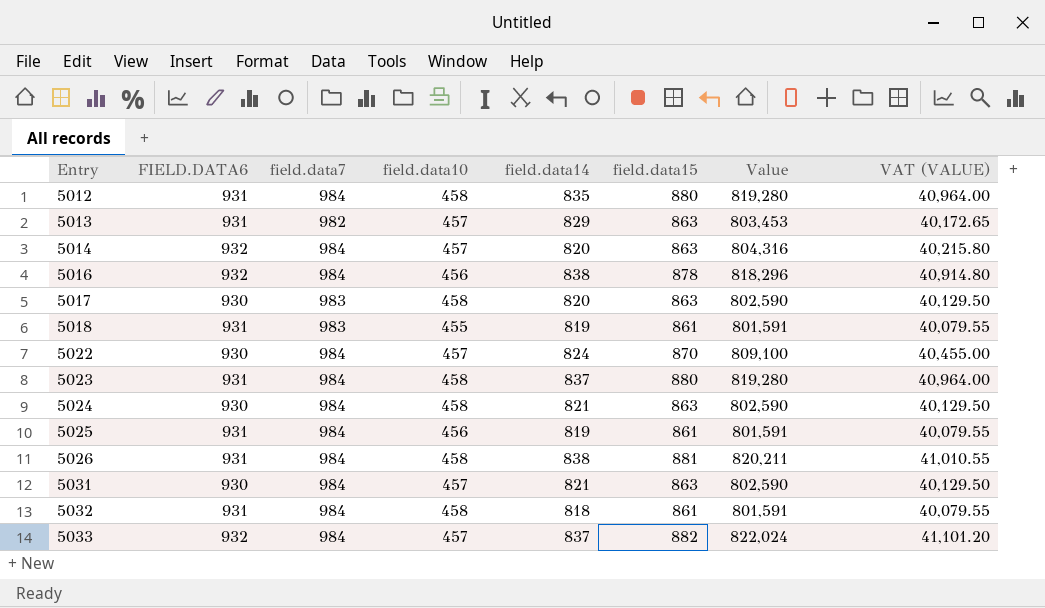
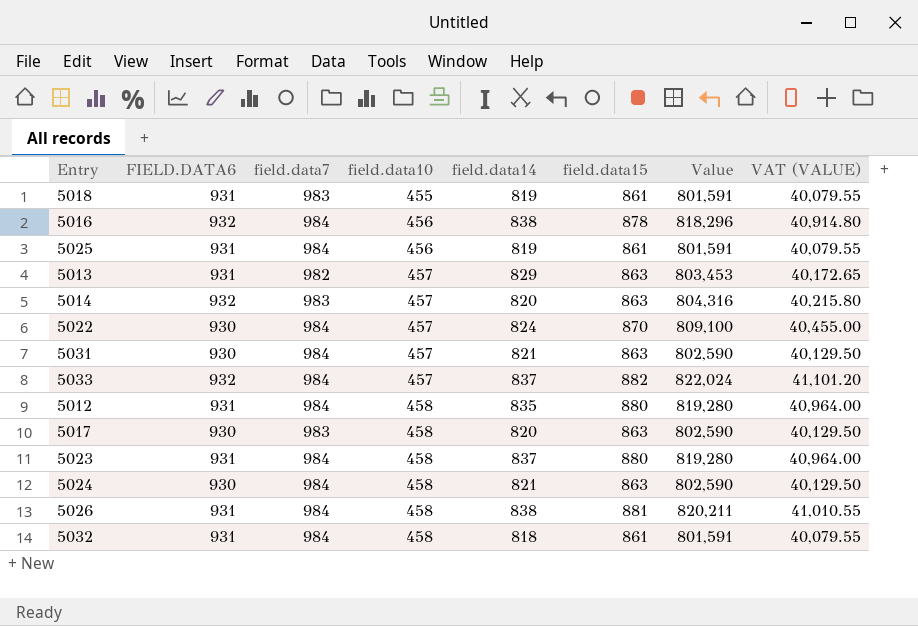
row order: Entry ascending -> field.data10 ascending
5014 | field.data7: 984 -> 983

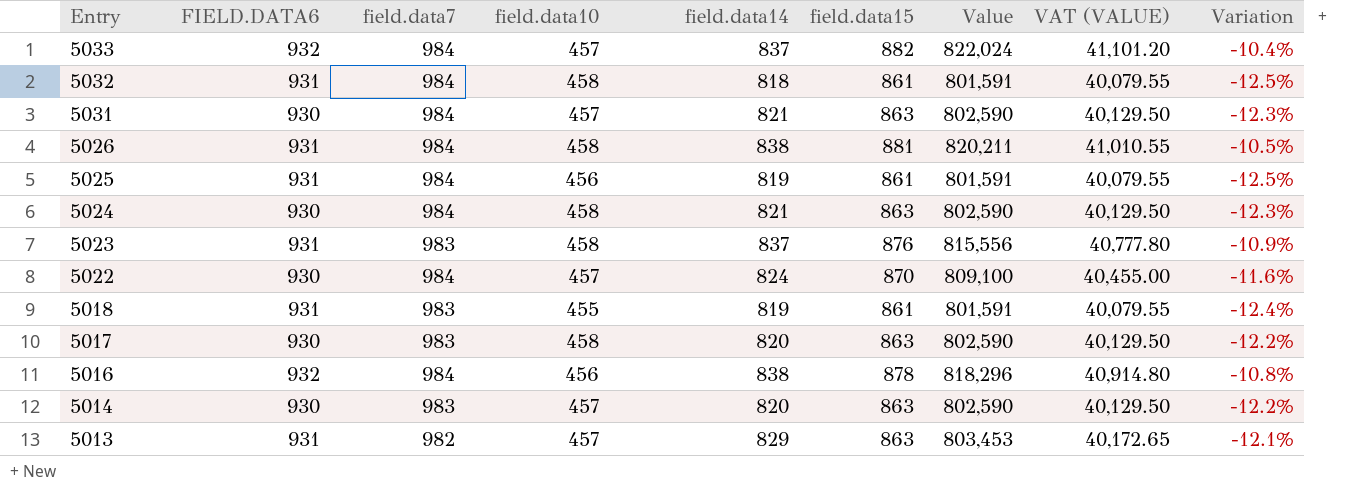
row order: field.data10 ascending -> Entry descending
column Variation | formula: none -> ([field.data15] - [field.data7]) / [field.data7]
row 5012: 931 | 984 | 458 | 835 | 880 | 819,280 | 40,964.00 -> none
5023 | field.data7: 984 -> 983
5023 | field.data15: 880 -> 876
5023 | Value: 819,280 -> 815,556
5023 | VAT (VALUE): 40,964.00 -> 40,777.80
5014 | FIELD.DATA6: 932 -> 930
5014 | Value: 804,316 -> 802,590
5014 | VAT (VALUE): 40,215.80 -> 40,129.50

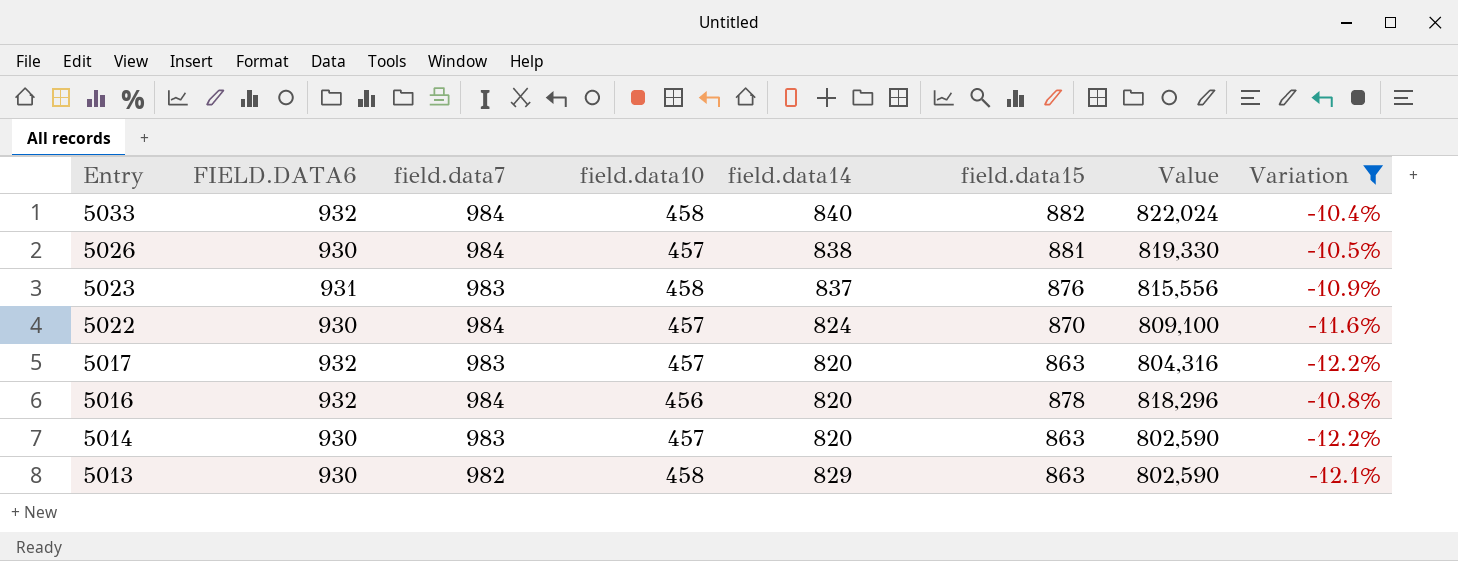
filter: none -> Variation >= -12.2%
column VAT (VALUE) | formula: [Value] * 0.05 -> none
5033 | field.data10: 457 -> 458
5033 | field.data14: 837 -> 840
5026 | FIELD.DATA6: 931 -> 930
5026 | field.data10: 458 -> 457
5026 | Value: 820,211 -> 819,330
5017 | FIELD.DATA6: 930 -> 932
5017 | field.data10: 458 -> 457
5017 | Value: 802,590 -> 804,316
5016 | field.data14: 838 -> 820
5013 | FIELD.DATA6: 931 -> 930
5013 | field.data10: 457 -> 458
5013 | Value: 803,453 -> 802,590

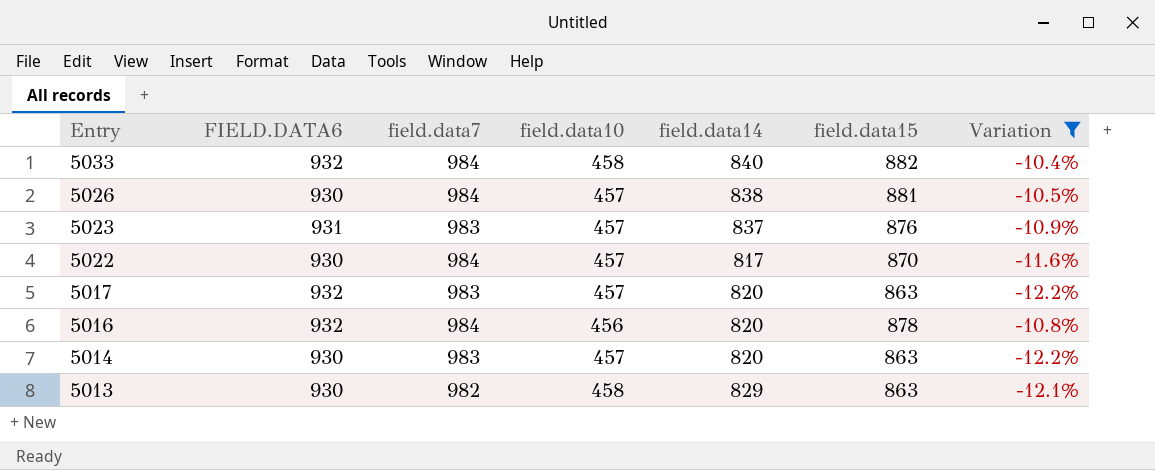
column Value | formula: [FIELD.DATA6] * [field.data15] -> none
5023 | field.data10: 458 -> 457
5022 | field.data14: 824 -> 817

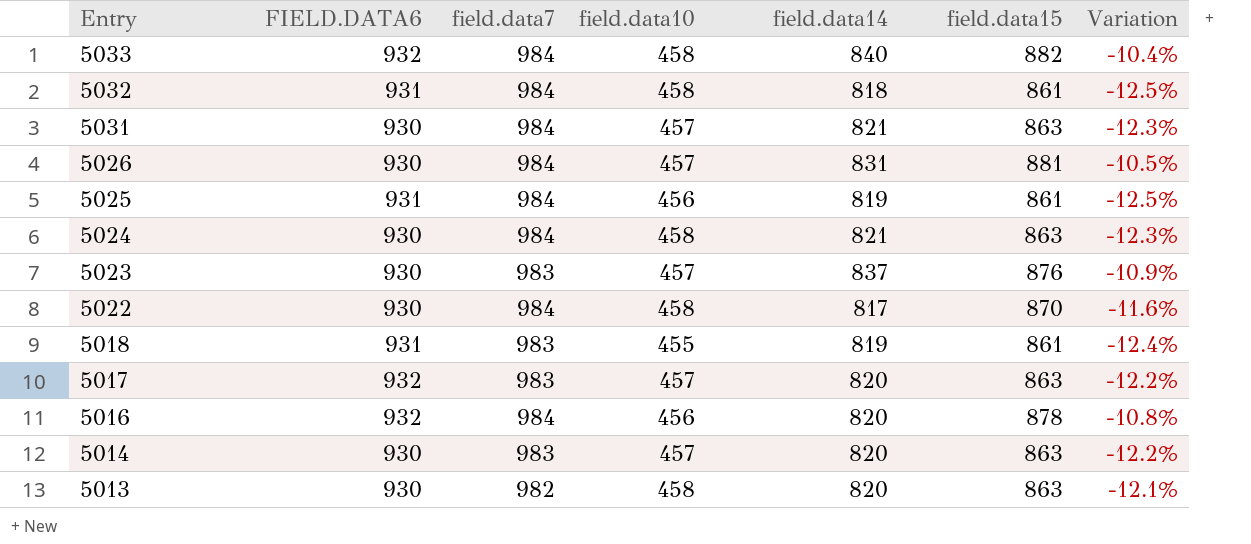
filter: Variation >= -12.2% -> none
5026 | field.data14: 838 -> 831
5023 | FIELD.DATA6: 931 -> 930
5022 | field.data10: 457 -> 458
5013 | field.data14: 829 -> 820

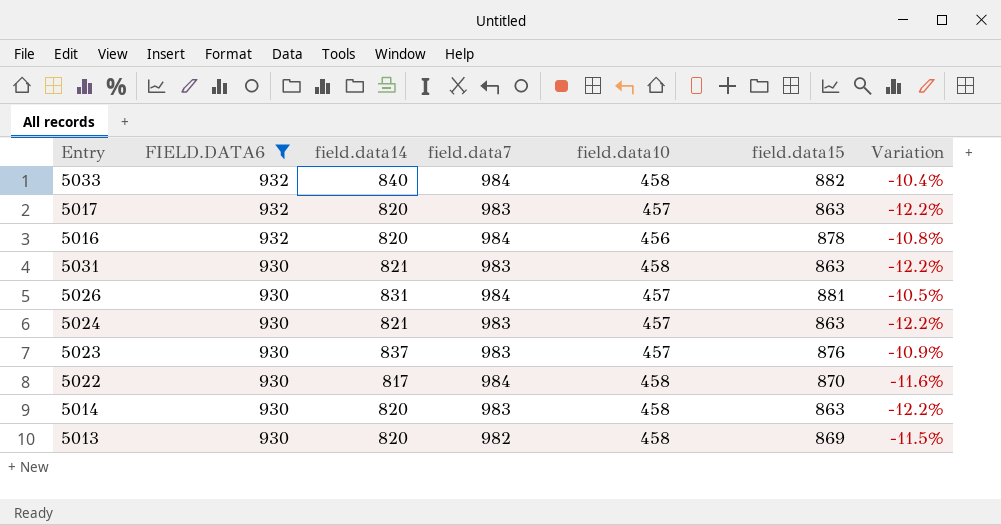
filter: none -> FIELD.DATA6 != 931
row order: Entry descending -> FIELD.DATA6 descending
column field.data14 | position: 5 -> 3
5031 | field.data7: 984 -> 983
5031 | field.data10: 457 -> 458
5031 | Variation: -12.3% -> -12.2%
5024 | field.data7: 984 -> 983
5024 | field.data10: 458 -> 457
5024 | Variation: -12.3% -> -12.2%
5014 | field.data10: 457 -> 458
5013 | field.data15: 863 -> 869
5013 | Variation: -12.1% -> -11.5%

